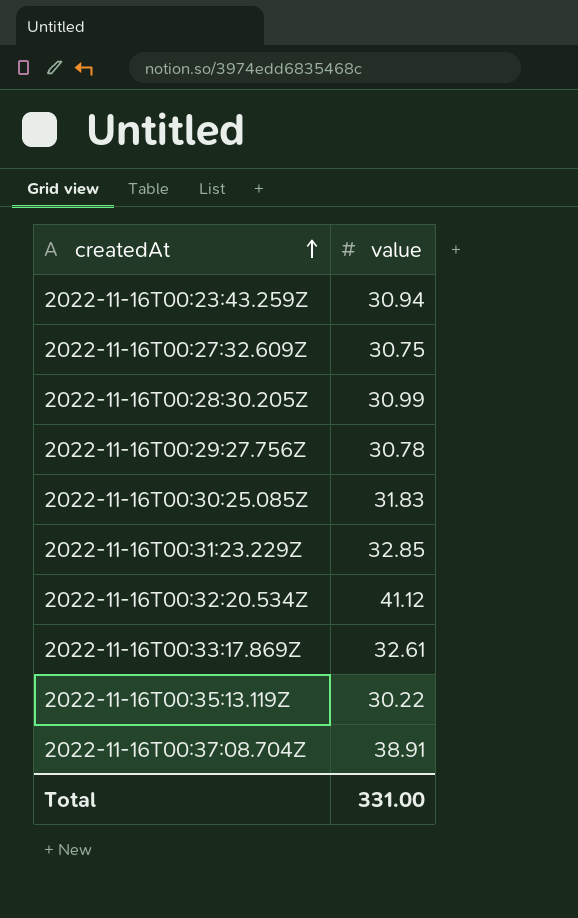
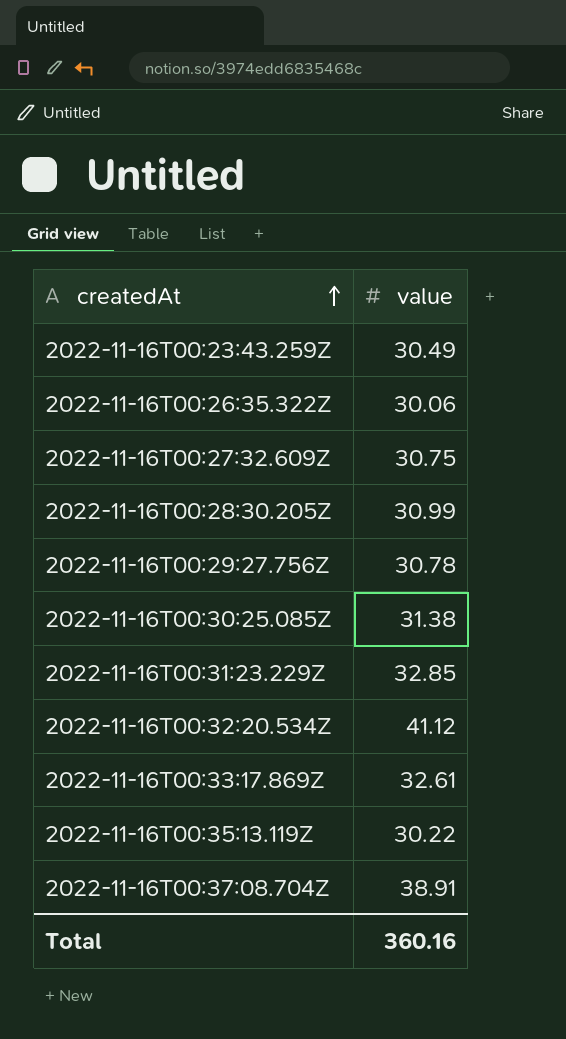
2022-11-16T00:23:43.259Z | value: 30.94 -> 30.49
row 2022-11-16T00:26:35.322Z: none -> 30.06
2022-11-16T00:30:25.085Z | value: 31.83 -> 31.38
Total | value: 331.00 -> 360.16

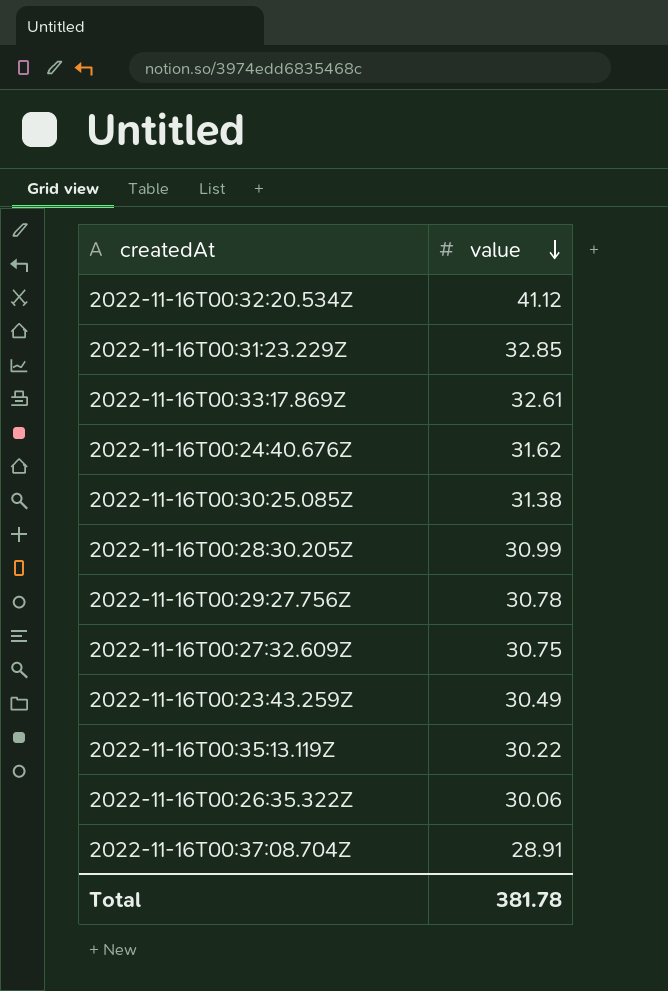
row order: createdAt ascending -> value descending
row 2022-11-16T00:24:40.676Z: none -> 31.62
2022-11-16T00:37:08.704Z | value: 38.91 -> 28.91
Total | value: 360.16 -> 381.78

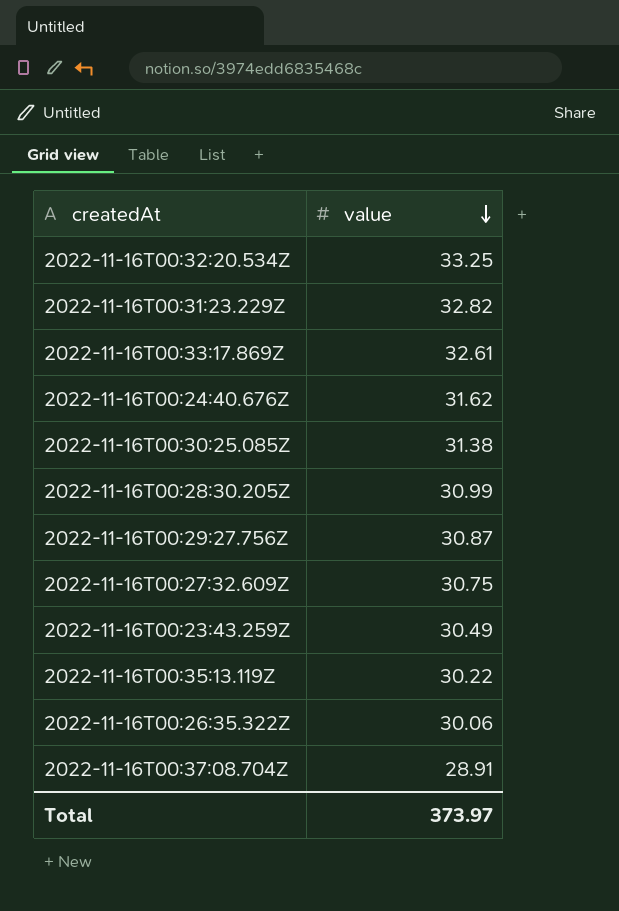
2022-11-16T00:32:20.534Z | value: 41.12 -> 33.25
2022-11-16T00:31:23.229Z | value: 32.85 -> 32.82
2022-11-16T00:29:27.756Z | value: 30.78 -> 30.87
Total | value: 381.78 -> 373.97

